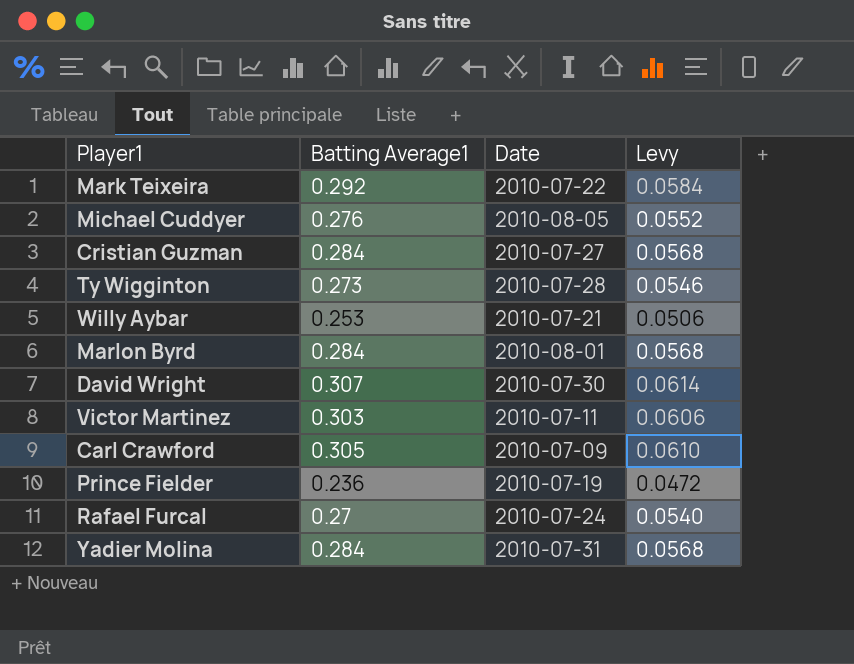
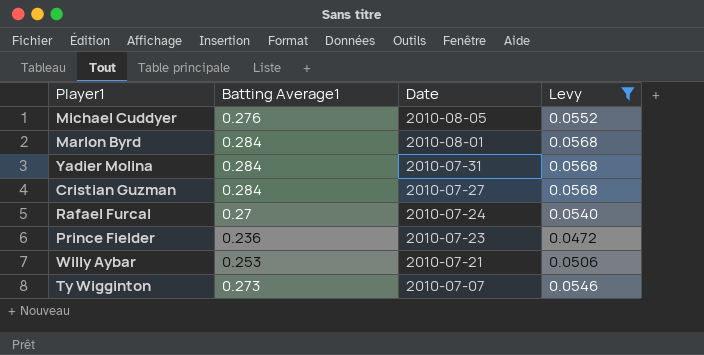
filter: none -> Levy <= 0.0568
row order: none -> Date descending
Prince Fielder | Date: 2010-07-19 -> 2010-07-23
Ty Wigginton | Date: 2010-07-28 -> 2010-07-07

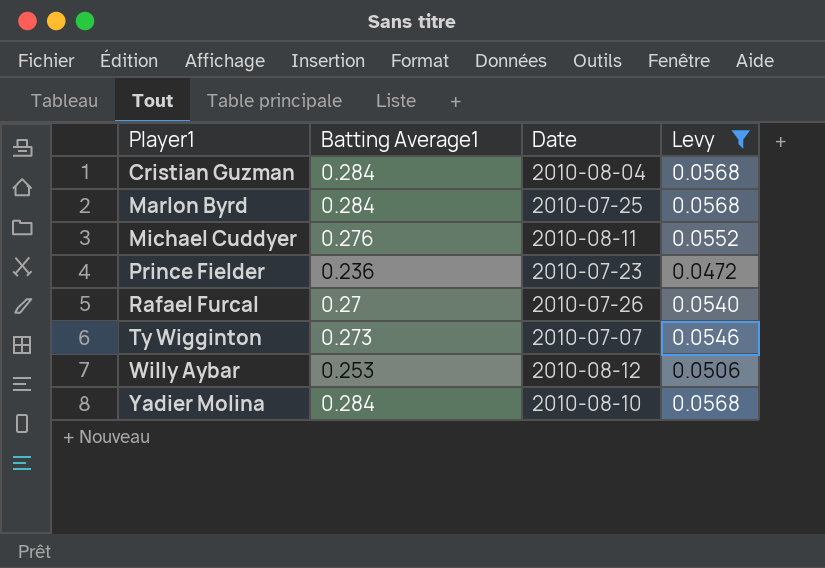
row order: Date descending -> Player1 ascending
Cristian Guzman | Date: 2010-07-27 -> 2010-08-04
Marlon Byrd | Date: 2010-08-01 -> 2010-07-25
Michael Cuddyer | Date: 2010-08-05 -> 2010-08-11
Rafael Furcal | Date: 2010-07-24 -> 2010-07-26
Willy Aybar | Date: 2010-07-21 -> 2010-08-12
Yadier Molina | Date: 2010-07-31 -> 2010-08-10

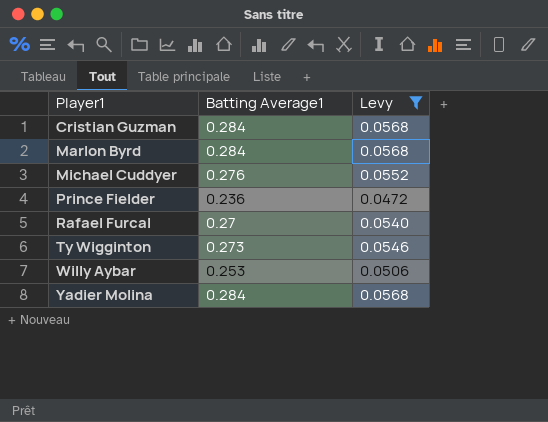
column Date | position: 3 -> none

